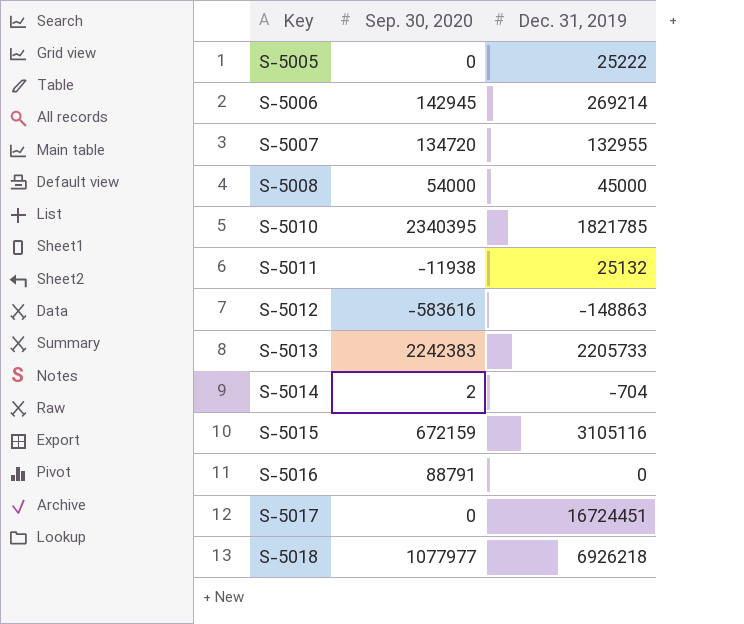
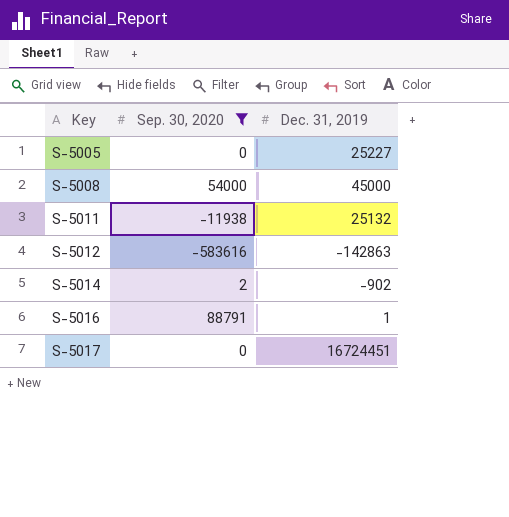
filter: none -> Sep. 30, 2020 <= 88791
S-5005 | Dec. 31, 2019: 25222 -> 25227
S-5012 | Dec. 31, 2019: -148863 -> -142863
S-5014 | Dec. 31, 2019: -704 -> -902
S-5016 | Dec. 31, 2019: 0 -> 1

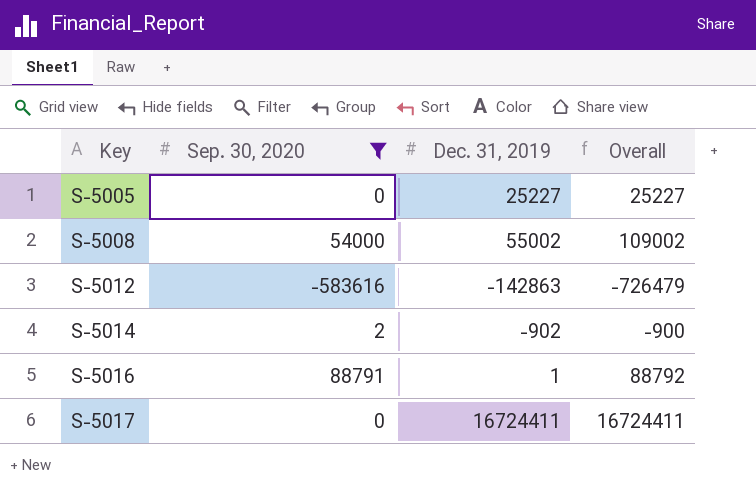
column Overall | formula: none -> [Sep. 30, 2020] + [Dec. 31, 2019]
row S-5011: -11938 | 25132 -> none
S-5008 | Dec. 31, 2019: 45000 -> 55002
S-5017 | Dec. 31, 2019: 16724451 -> 16724411

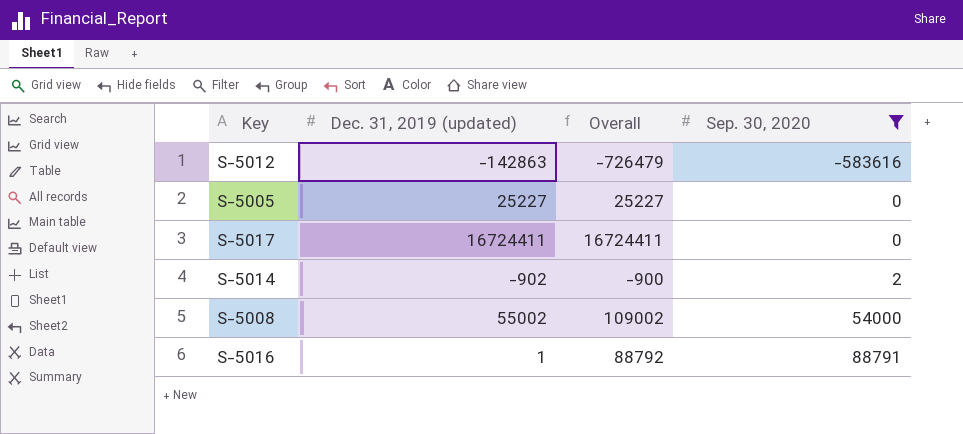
row order: Key ascending -> Sep. 30, 2020 ascending
column name: Dec. 31, 2019 -> Dec. 31, 2019 (updated)
column Sep. 30, 2020 | position: 2 -> 4

